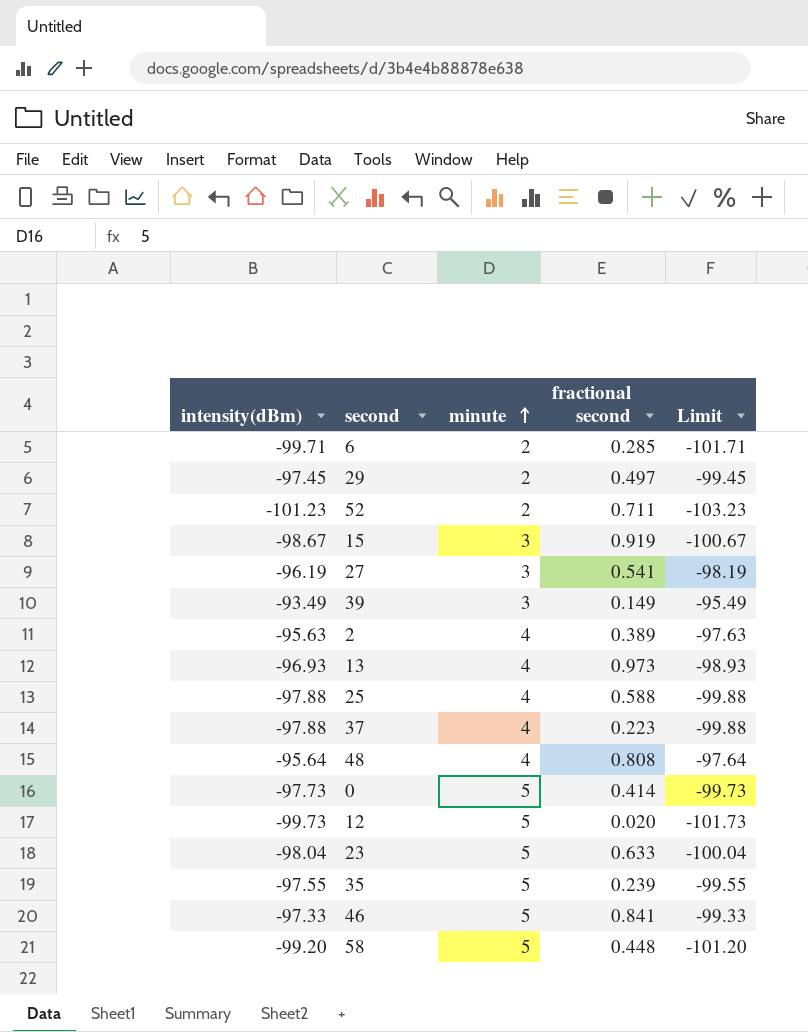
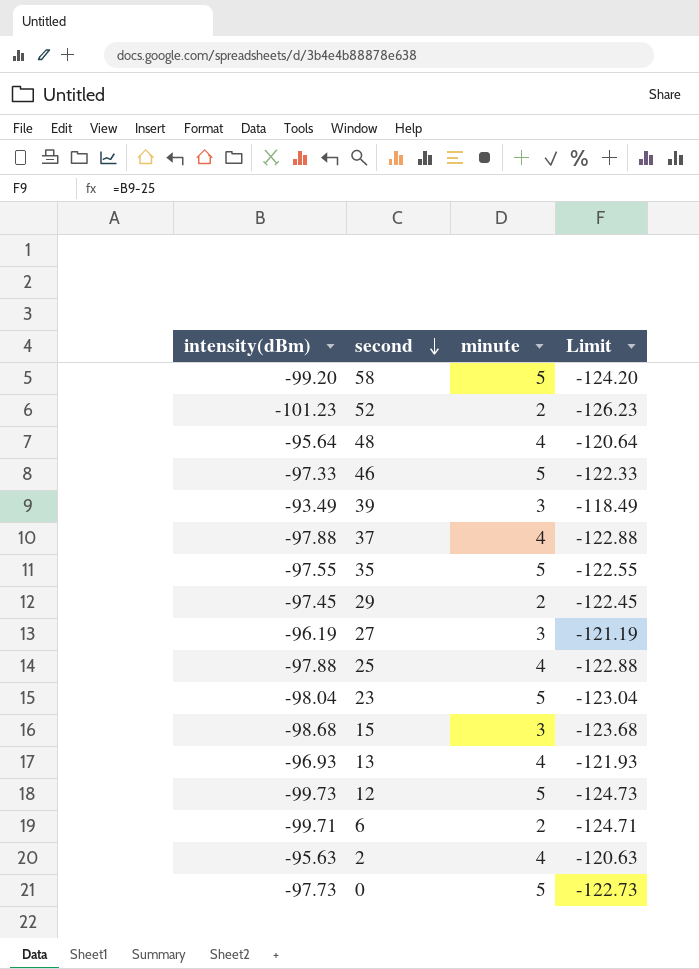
row order: minute ascending -> second descending
column fractional second | position: 4 -> none
column Limit | formula: [intensity(dBm)] - 2 -> [intensity(dBm)] - 25
15 | intensity(dBm): -98.67 -> -98.68

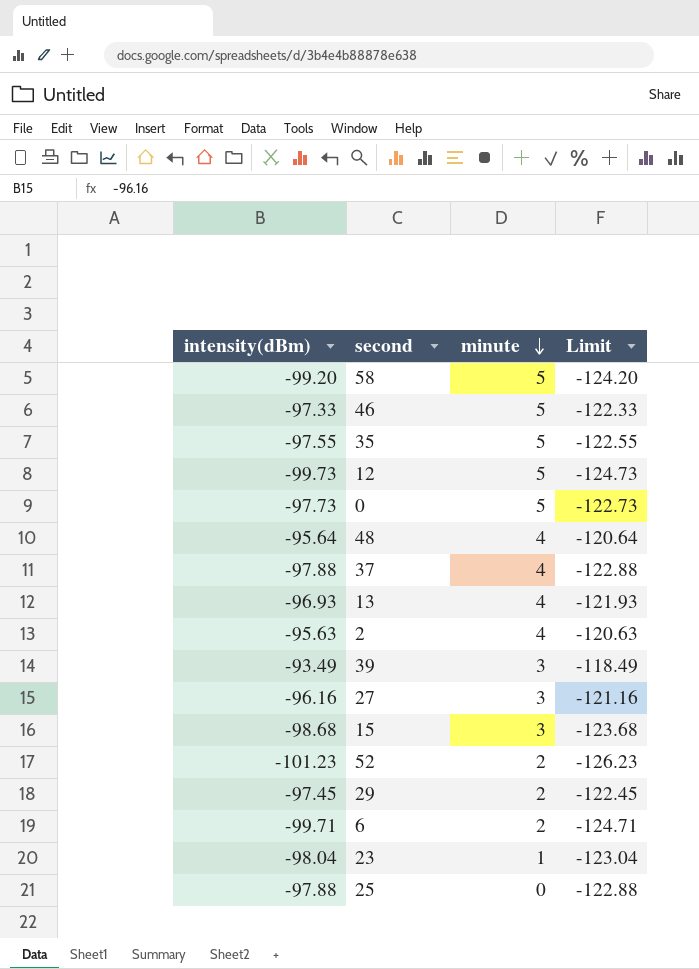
row order: second descending -> minute descending
27 | intensity(dBm): -96.19 -> -96.16
27 | Limit: -121.19 -> -121.16
23 | minute: 5 -> 1
25 | minute: 4 -> 0

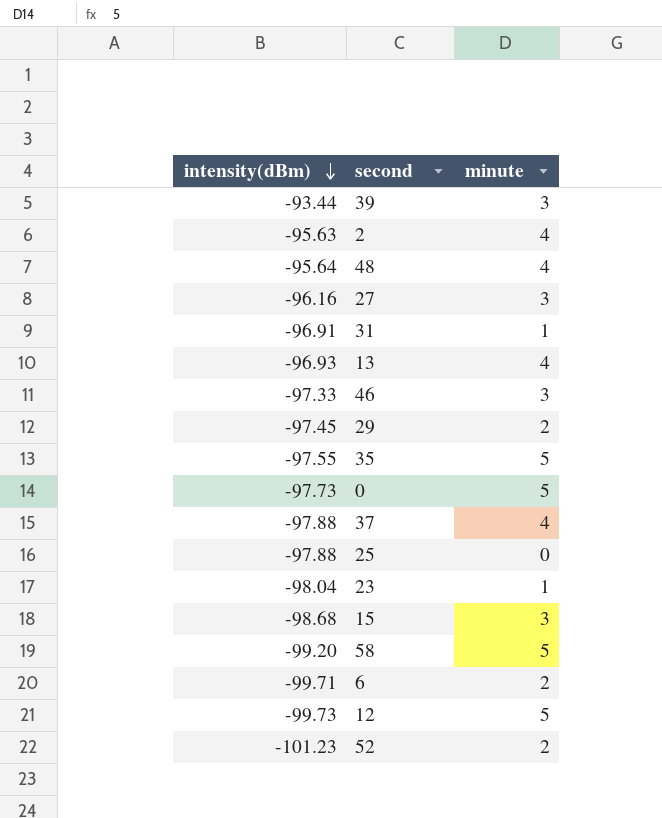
row order: minute descending -> intensity(dBm) descending
column Limit | formula: [intensity(dBm)] - 25 -> none
39 | intensity(dBm): -93.49 -> -93.44
row 31: none -> -96.91 | 1
46 | minute: 5 -> 3

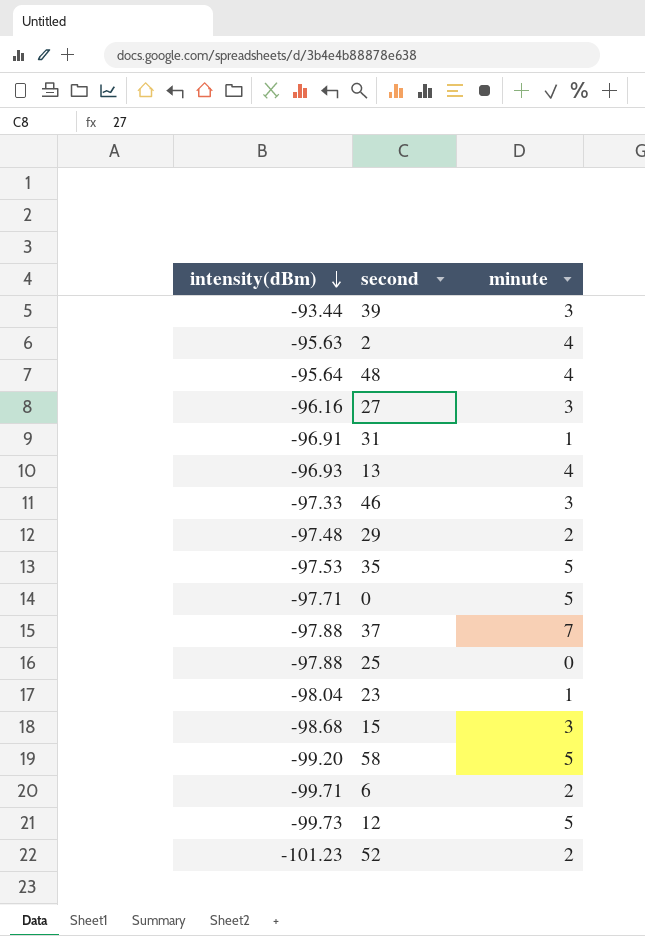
29 | intensity(dBm): -97.45 -> -97.48
35 | intensity(dBm): -97.55 -> -97.53
0 | intensity(dBm): -97.73 -> -97.71
37 | minute: 4 -> 7

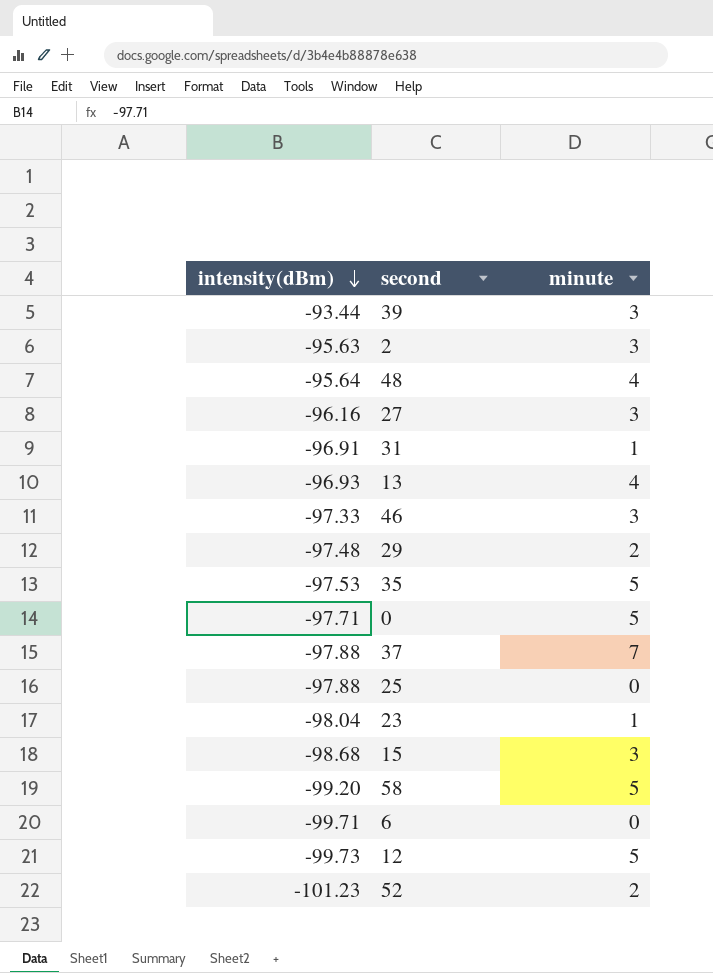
2 | minute: 4 -> 3
6 | minute: 2 -> 0

